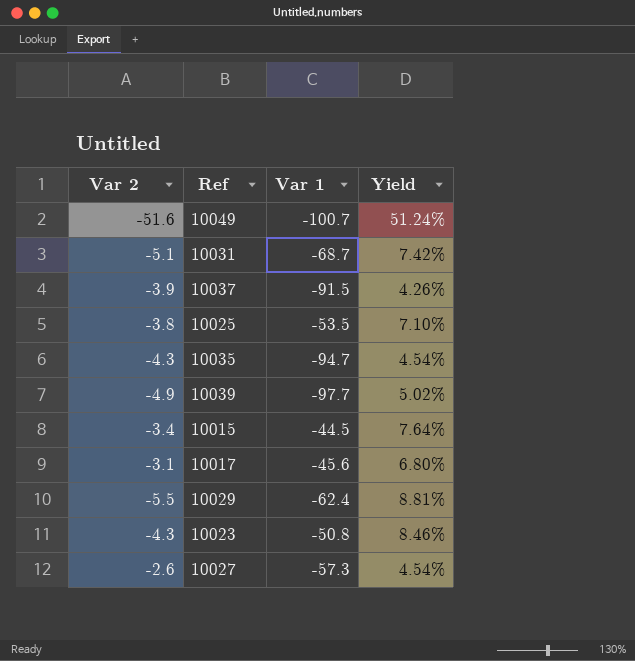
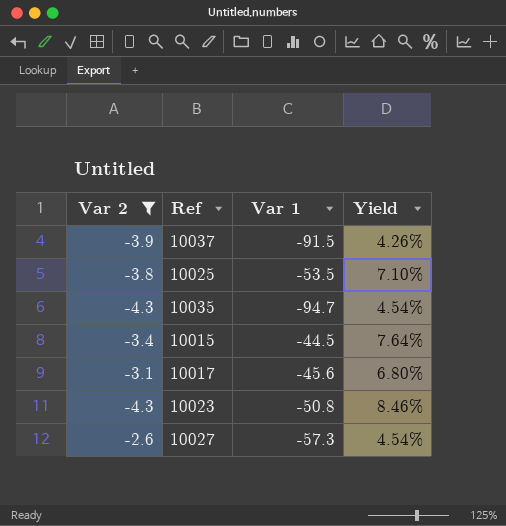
filter: none -> Var 2 >= -4.3

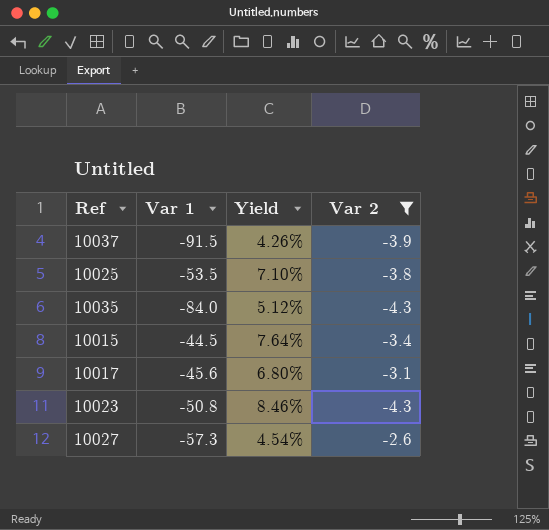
column Var 2 | position: 1 -> 4
10035 | Var 1: -94.7 -> -84.0
10035 | Yield: 4.54% -> 5.12%

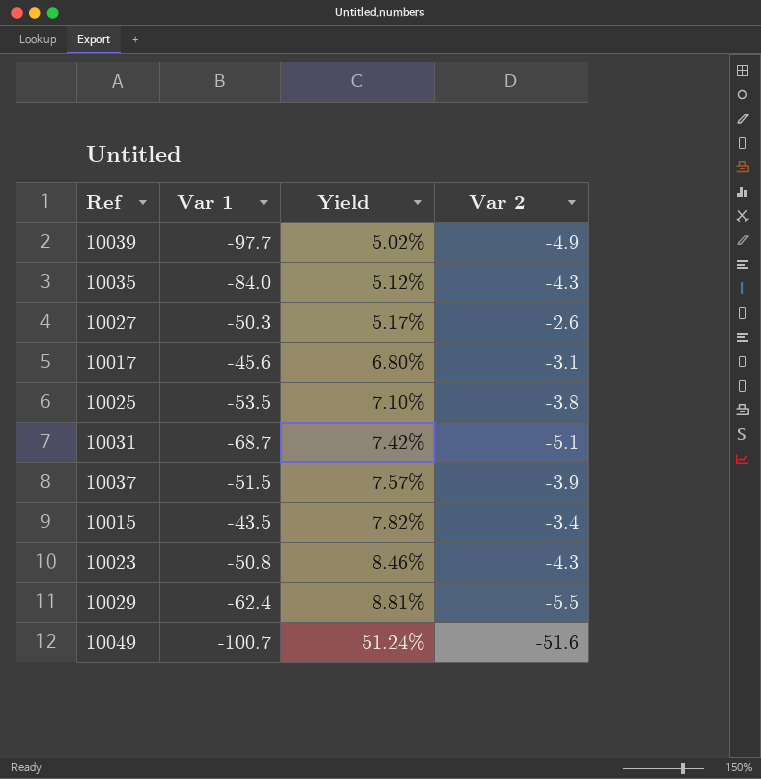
filter: Var 2 >= -4.3 -> none
row order: none -> Yield ascending
10027 | Var 1: -57.3 -> -50.3
10027 | Yield: 4.54% -> 5.17%
10037 | Var 1: -91.5 -> -51.5
10037 | Yield: 4.26% -> 7.57%
10015 | Var 1: -44.5 -> -43.5
10015 | Yield: 7.64% -> 7.82%

